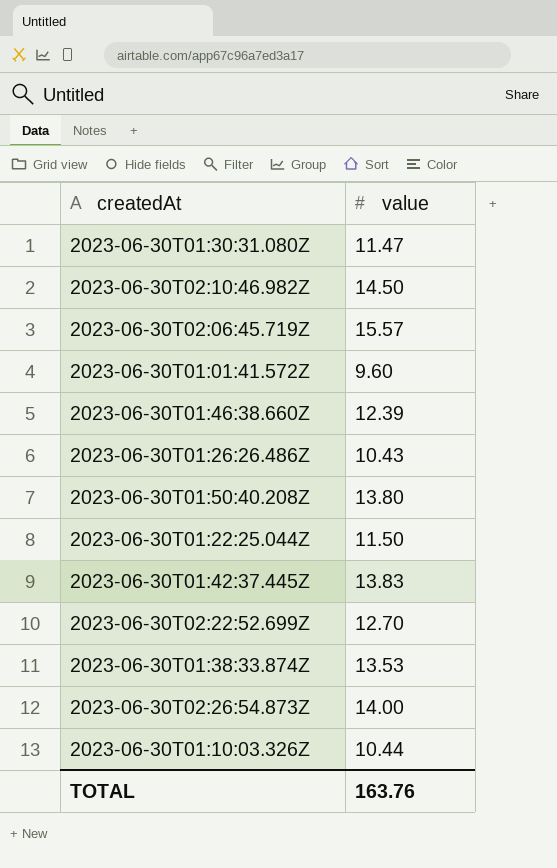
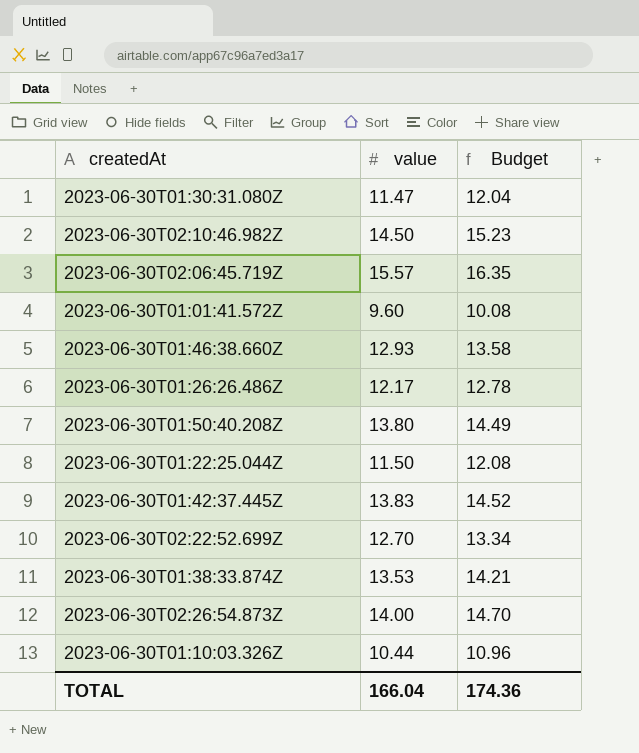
column Budget | formula: none -> [value] * 1.05
2023-06-30T01:46:38.660Z | value: 12.39 -> 12.93
2023-06-30T01:26:26.486Z | value: 10.43 -> 12.17
TOTAL | value: 163.76 -> 166.04

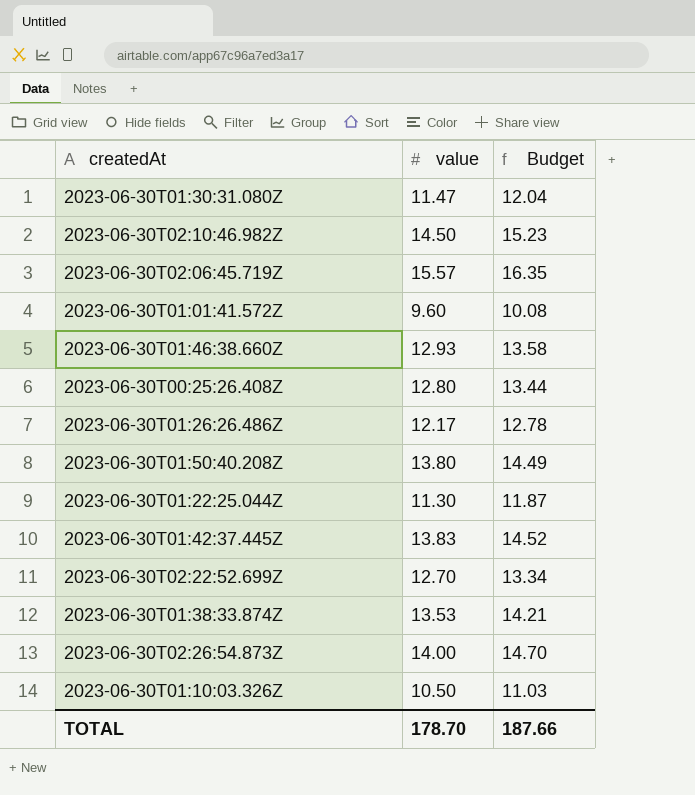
row 2023-06-30T00:25:26.408Z: none -> 12.80 | 13.44
2023-06-30T01:22:25.044Z | value: 11.50 -> 11.30
2023-06-30T01:22:25.044Z | Budget: 12.08 -> 11.87
2023-06-30T01:10:03.326Z | value: 10.44 -> 10.50
2023-06-30T01:10:03.326Z | Budget: 10.96 -> 11.03
TOTAL | value: 166.04 -> 178.70
TOTAL | Budget: 174.36 -> 187.66

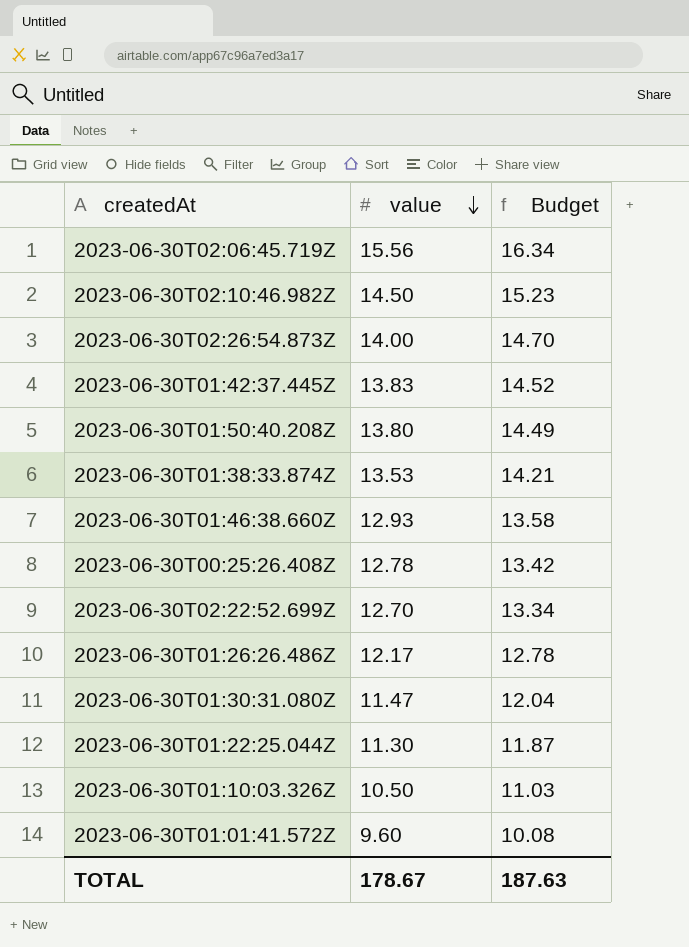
row order: none -> value descending
2023-06-30T02:06:45.719Z | value: 15.57 -> 15.56
2023-06-30T02:06:45.719Z | Budget: 16.35 -> 16.34
2023-06-30T00:25:26.408Z | value: 12.80 -> 12.78
2023-06-30T00:25:26.408Z | Budget: 13.44 -> 13.42
TOTAL | value: 178.70 -> 178.67
TOTAL | Budget: 187.66 -> 187.63

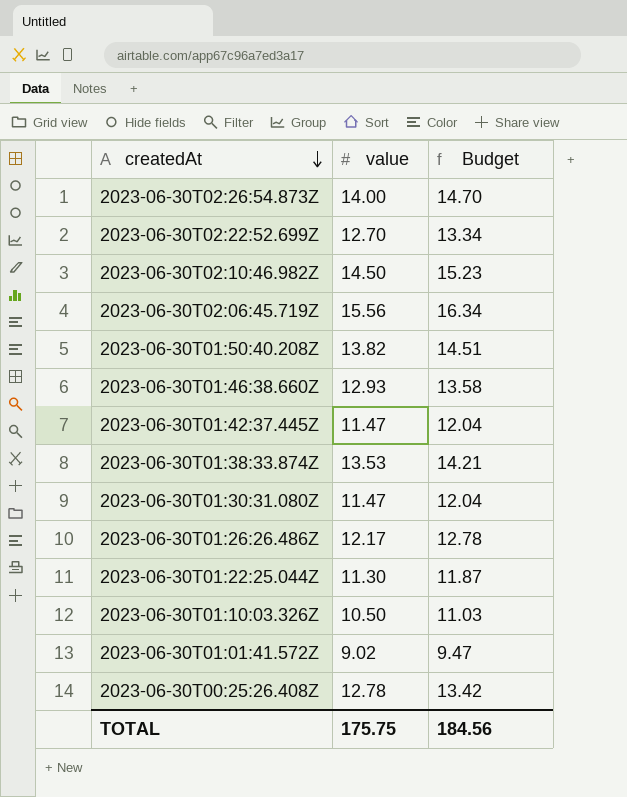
row order: value descending -> createdAt descending
2023-06-30T01:50:40.208Z | value: 13.80 -> 13.82
2023-06-30T01:50:40.208Z | Budget: 14.49 -> 14.51
2023-06-30T01:42:37.445Z | value: 13.83 -> 11.47
2023-06-30T01:42:37.445Z | Budget: 14.52 -> 12.04
2023-06-30T01:01:41.572Z | value: 9.60 -> 9.02
2023-06-30T01:01:41.572Z | Budget: 10.08 -> 9.47
TOTAL | value: 178.67 -> 175.75
TOTAL | Budget: 187.63 -> 184.56

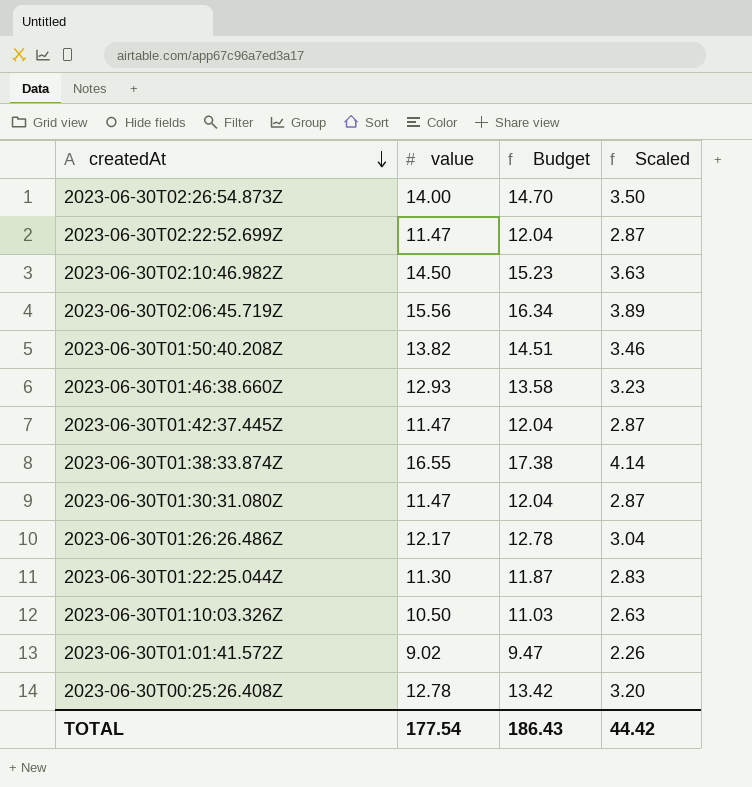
column Scaled | formula: none -> [value] * 0.25
2023-06-30T02:22:52.699Z | value: 12.70 -> 11.47
2023-06-30T02:22:52.699Z | Budget: 13.34 -> 12.04
2023-06-30T01:38:33.874Z | value: 13.53 -> 16.55
2023-06-30T01:38:33.874Z | Budget: 14.21 -> 17.38
TOTAL | value: 175.75 -> 177.54
TOTAL | Budget: 184.56 -> 186.43

